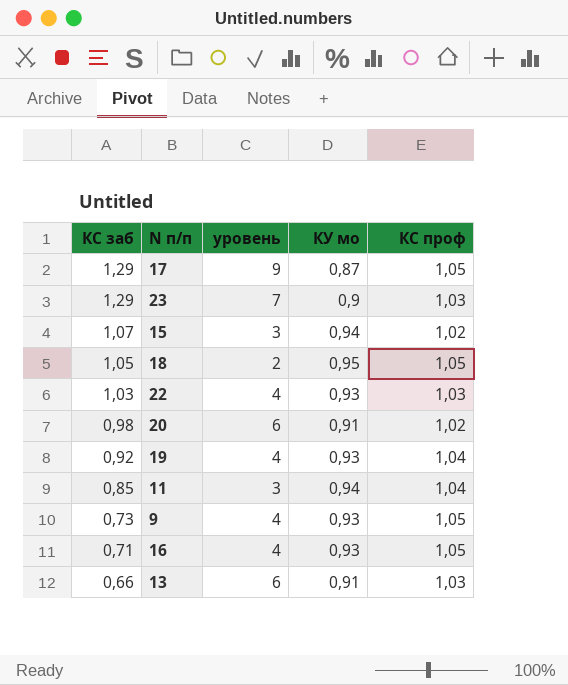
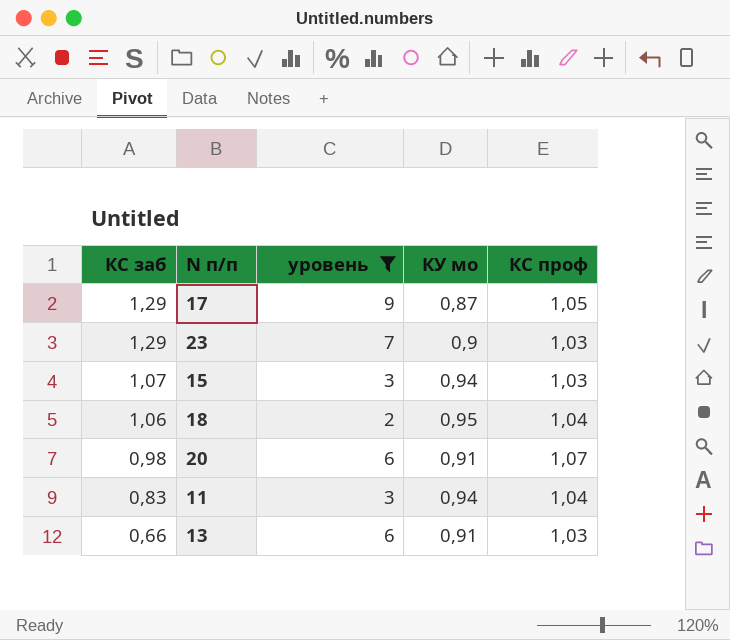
filter: none -> уровень != 4
15 | КС проф: 1,02 -> 1,03
18 | КС заб: 1,05 -> 1,06
18 | КС проф: 1,05 -> 1,04
20 | КС проф: 1,02 -> 1,07
11 | КС заб: 0,85 -> 0,83

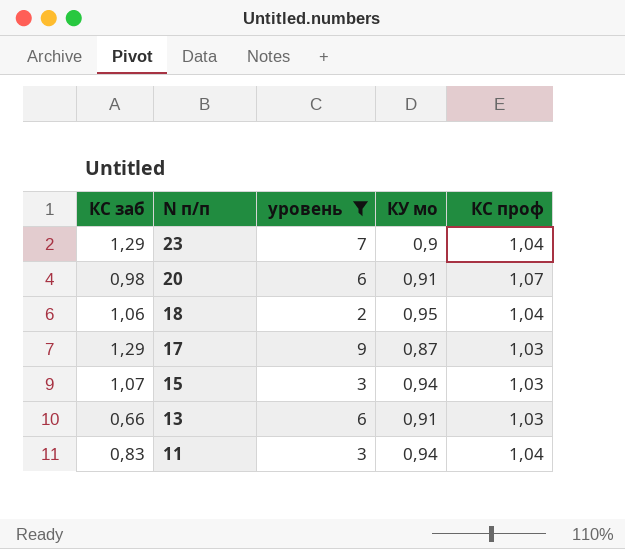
row order: КС заб descending -> N п/п descending
23 | КС проф: 1,03 -> 1,04
17 | КС проф: 1,05 -> 1,03

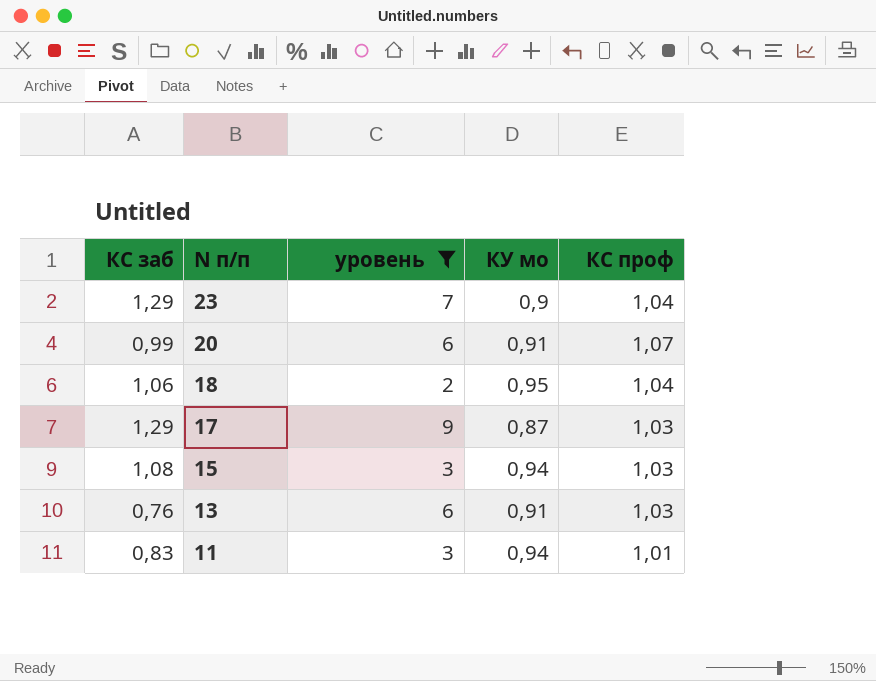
20 | КС заб: 0,98 -> 0,99
15 | КС заб: 1,07 -> 1,08
13 | КС заб: 0,66 -> 0,76
11 | КС проф: 1,04 -> 1,01

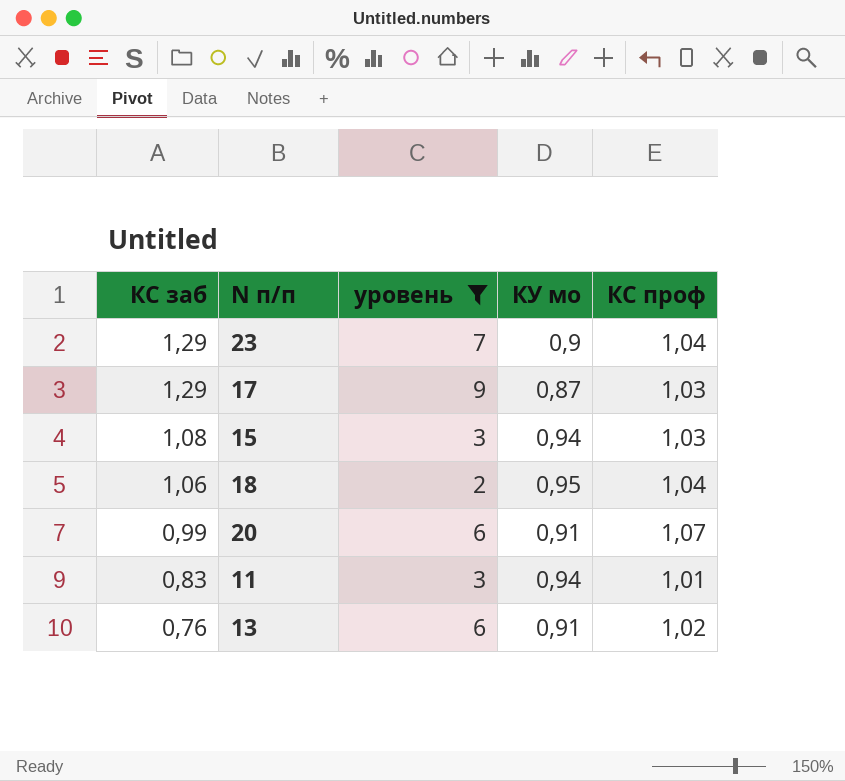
row order: N п/п descending -> КС заб descending
13 | КС проф: 1,03 -> 1,02

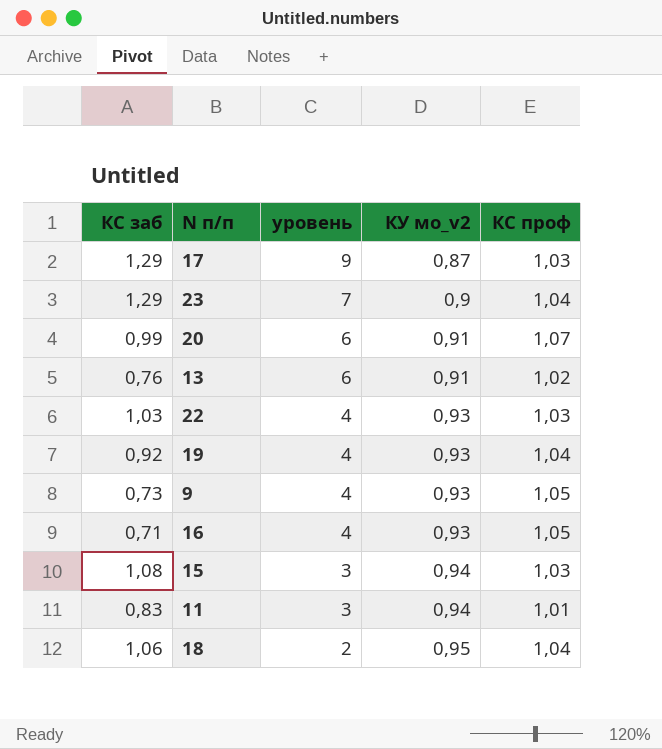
filter: уровень != 4 -> none
row order: КС заб descending -> уровень descending
column name: КУ мо -> КУ мо_v2

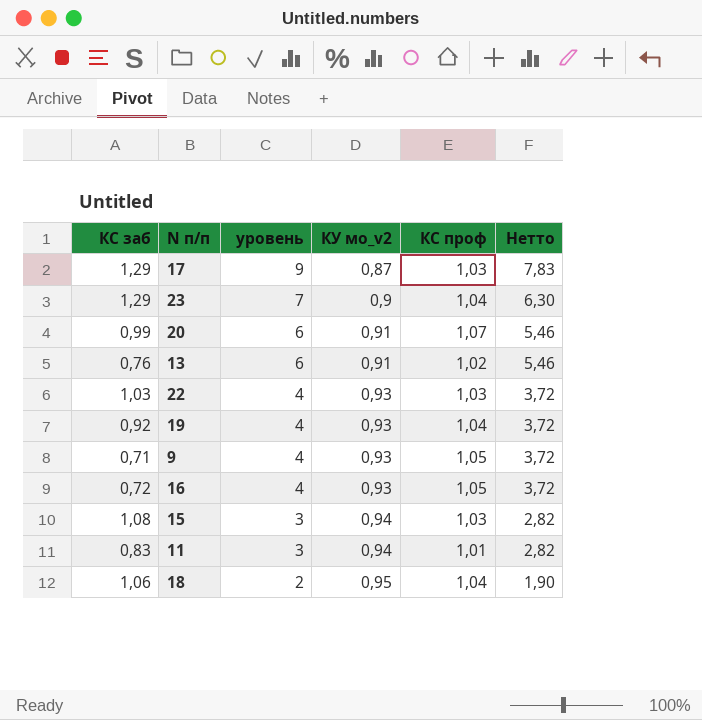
column Нетто | formula: none -> [уровень] * [КУ мо_v2]
9 | КС заб: 0,73 -> 0,71
16 | КС заб: 0,71 -> 0,72

